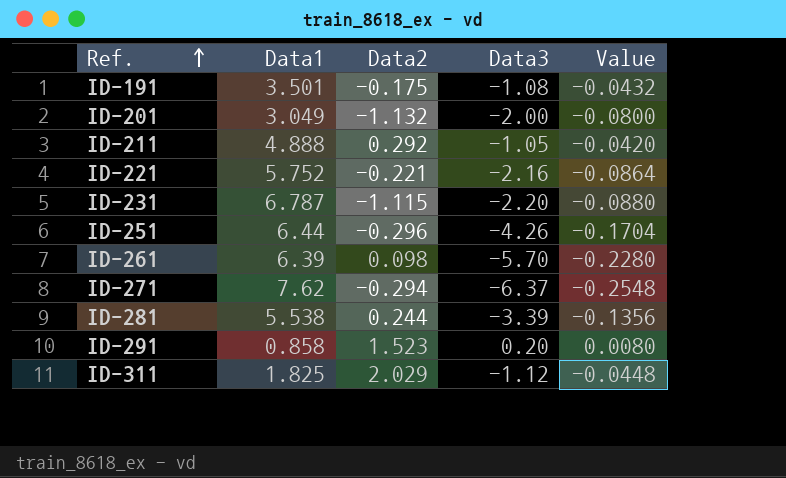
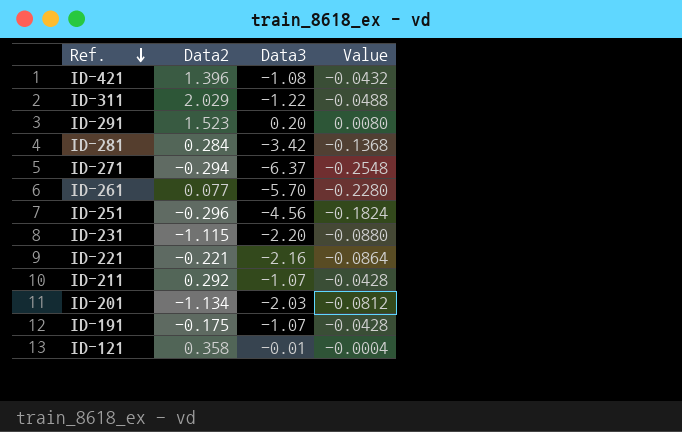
row order: Ref. ascending -> Ref. descending
column Data1 | position: 2 -> none
row ID-421: none -> 1.396 | -1.08 | -0.0432
ID-311 | Data3: -1.12 -> -1.22
ID-311 | Value: -0.0448 -> -0.0488
ID-281 | Data2: 0.244 -> 0.284
ID-281 | Data3: -3.39 -> -3.42
ID-281 | Value: -0.1356 -> -0.1368
ID-261 | Data2: 0.098 -> 0.077
ID-251 | Data3: -4.26 -> -4.56
ID-251 | Value: -0.1704 -> -0.1824
ID-211 | Data3: -1.05 -> -1.07
ID-211 | Value: -0.0420 -> -0.0428
ID-201 | Data2: -1.132 -> -1.134
ID-201 | Data3: -2.00 -> -2.03
ID-201 | Value: -0.0800 -> -0.0812
ID-191 | Data3: -1.08 -> -1.07
ID-191 | Value: -0.0432 -> -0.0428
row ID-121: none -> 0.358 | -0.01 | -0.0004

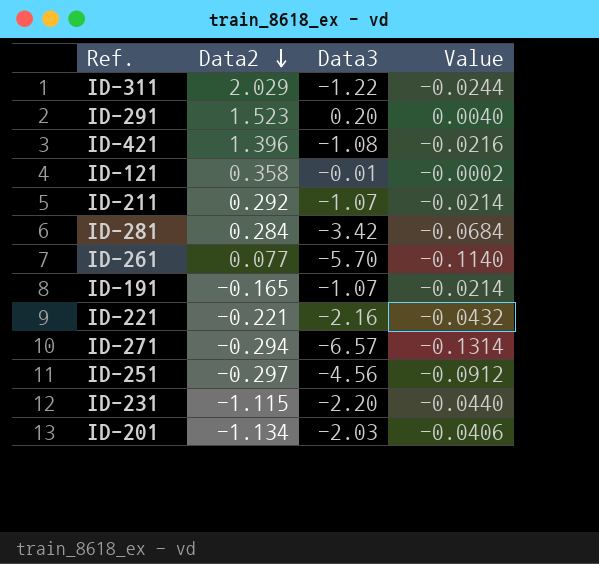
row order: Ref. descending -> Data2 descending
column Value | formula: [Data3] * 0.04 -> [Data3] * 0.02
ID-191 | Data2: -0.175 -> -0.165
ID-271 | Data3: -6.37 -> -6.57
ID-251 | Data2: -0.296 -> -0.297

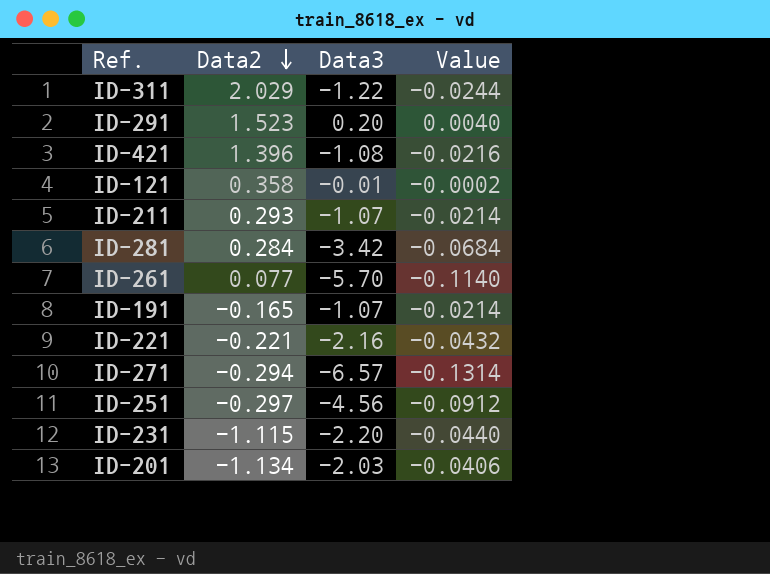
ID-211 | Data2: 0.292 -> 0.293

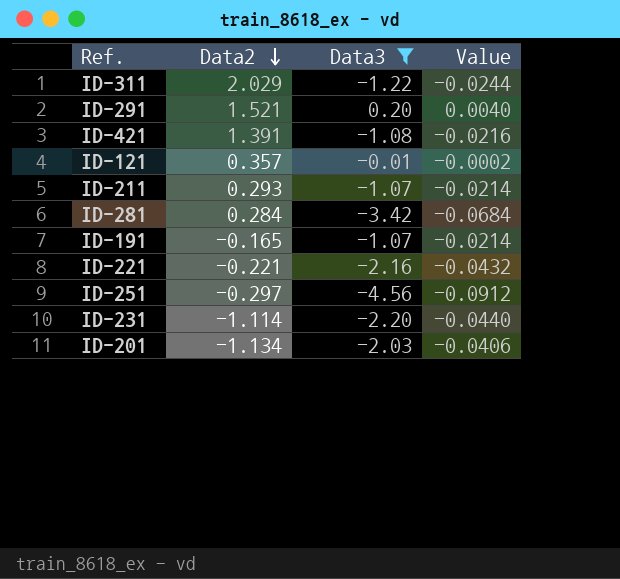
filter: none -> Data3 >= -4.56
ID-291 | Data2: 1.523 -> 1.521
ID-421 | Data2: 1.396 -> 1.391
ID-121 | Data2: 0.358 -> 0.357
ID-231 | Data2: -1.115 -> -1.114

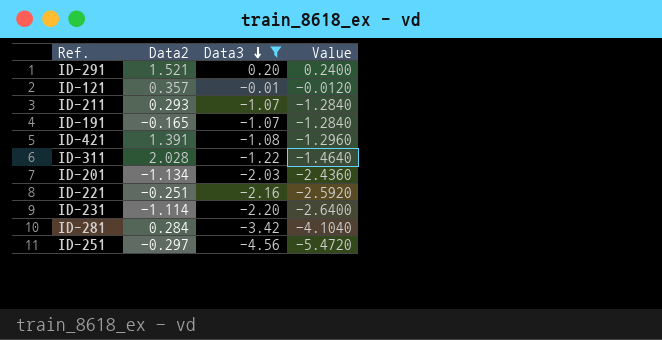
row order: Data2 descending -> Data3 descending
column Value | formula: [Data3] * 0.02 -> [Data3] * 1.2
ID-311 | Data2: 2.029 -> 2.028
ID-221 | Data2: -0.221 -> -0.251

